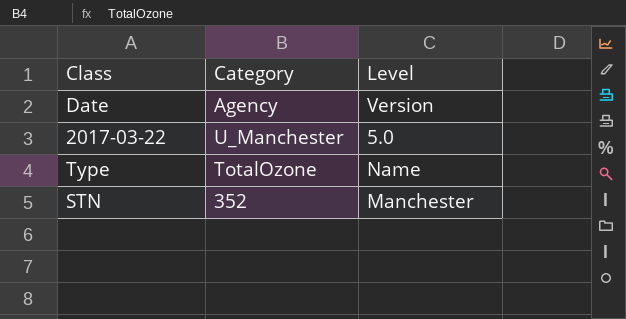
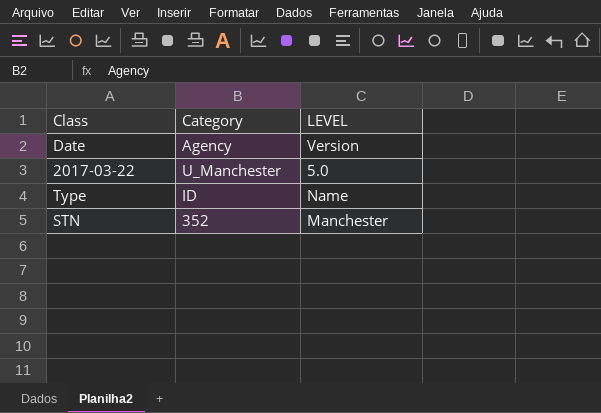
column name: Level -> LEVEL
Type | Category: TotalOzone -> ID

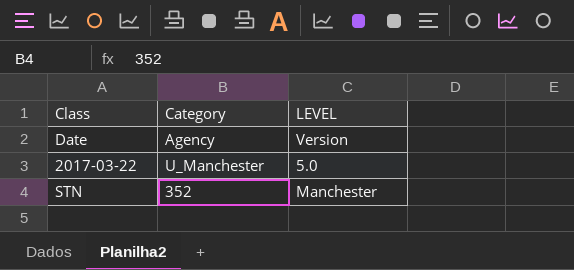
row Type: ID | Name -> none

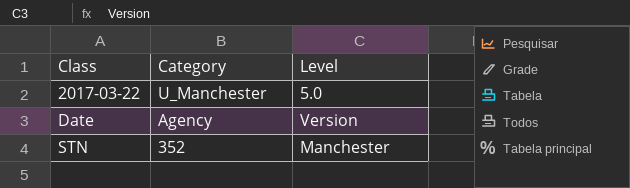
row order: none -> Class ascending
column name: LEVEL -> Level

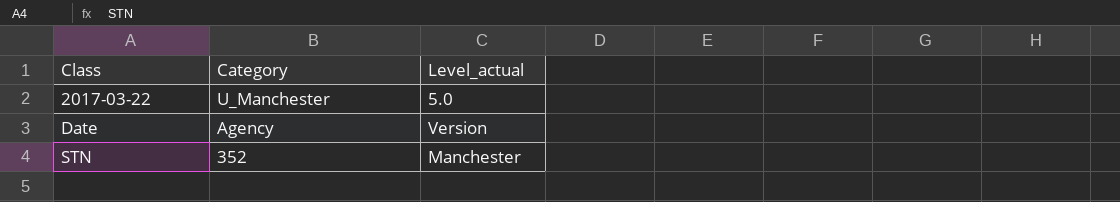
column name: Level -> Level_actual

